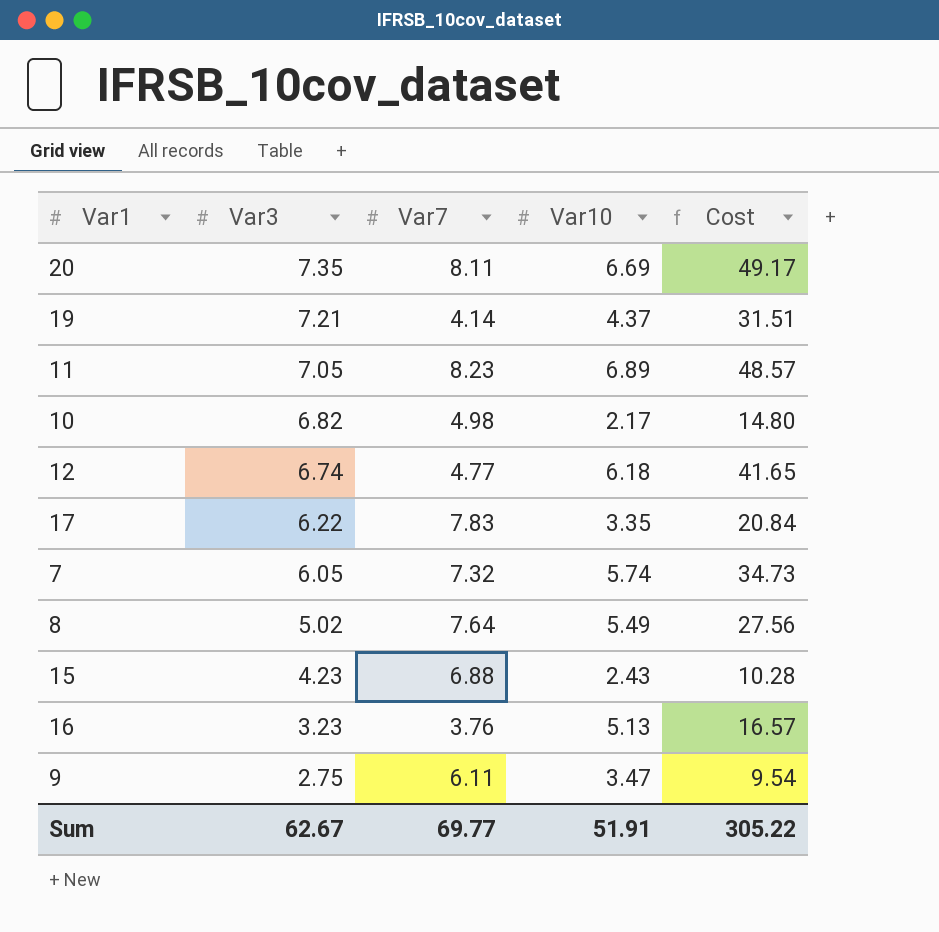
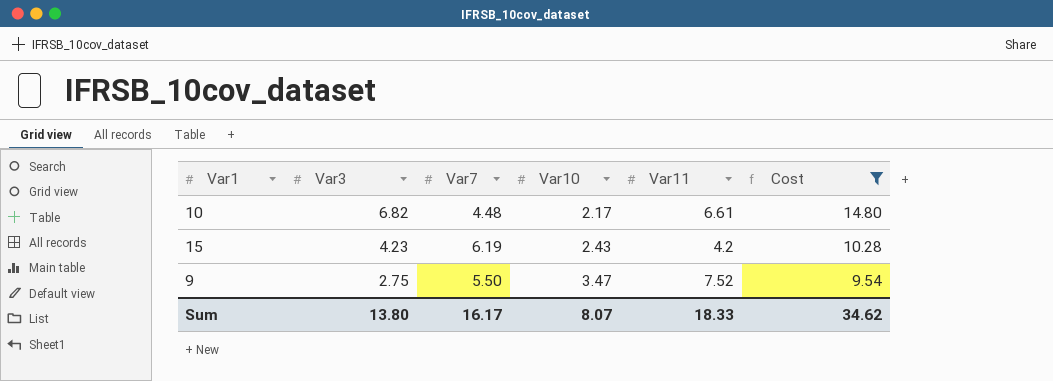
filter: none -> Cost <= 14.80
column Var11 | position: none -> 5
10 | Var7: 4.98 -> 4.48
15 | Var7: 6.88 -> 6.19
9 | Var7: 6.11 -> 5.50
Sum | Var3: 62.67 -> 13.80
Sum | Var7: 69.77 -> 16.17
Sum | Var10: 51.91 -> 8.07
Sum | Cost: 305.22 -> 34.62

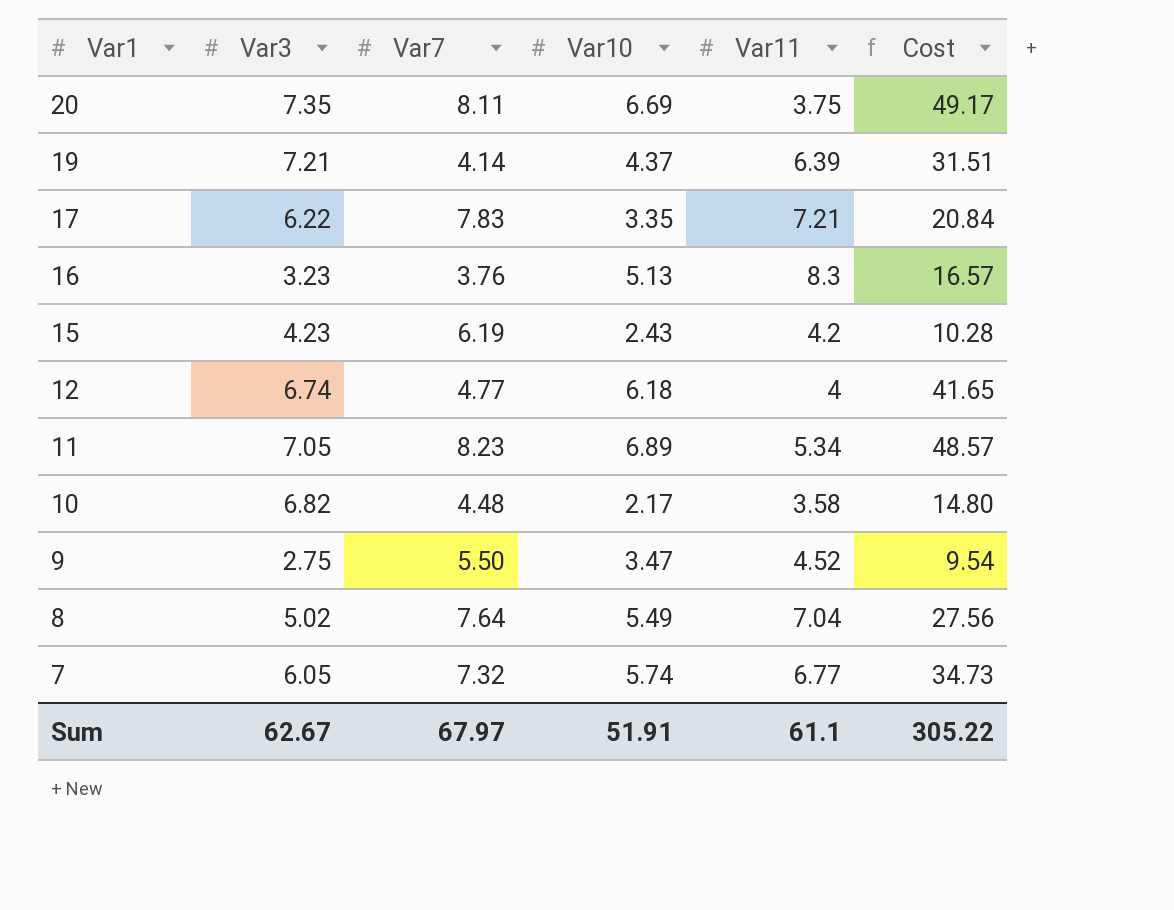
filter: Cost <= 14.80 -> none
row order: Var3 descending -> Var1 descending
10 | Var11: 6.61 -> 3.58
9 | Var11: 7.52 -> 4.52
Sum | Var3: 13.80 -> 62.67
Sum | Var7: 16.17 -> 67.97
Sum | Var10: 8.07 -> 51.91
Sum | Var11: 18.33 -> 61.1
Sum | Cost: 34.62 -> 305.22

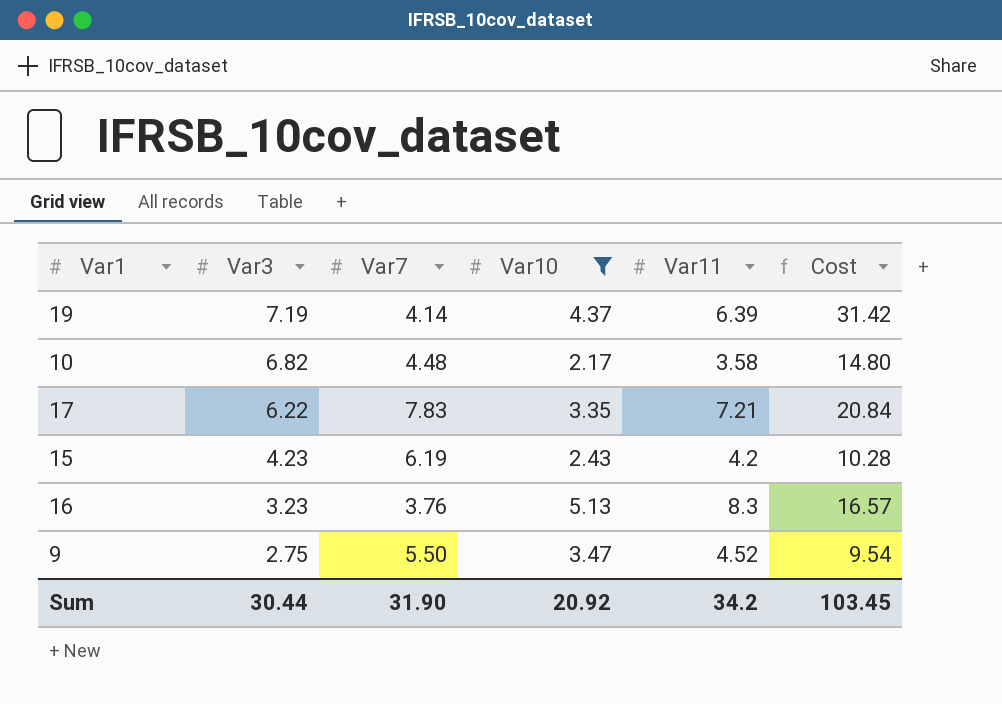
filter: none -> Var10 <= 5.13
row order: Var1 descending -> Var3 descending
19 | Var3: 7.21 -> 7.19
19 | Cost: 31.51 -> 31.42
Sum | Var3: 62.67 -> 30.44
Sum | Var7: 67.97 -> 31.90
Sum | Var10: 51.91 -> 20.92
Sum | Var11: 61.1 -> 34.2
Sum | Cost: 305.22 -> 103.45

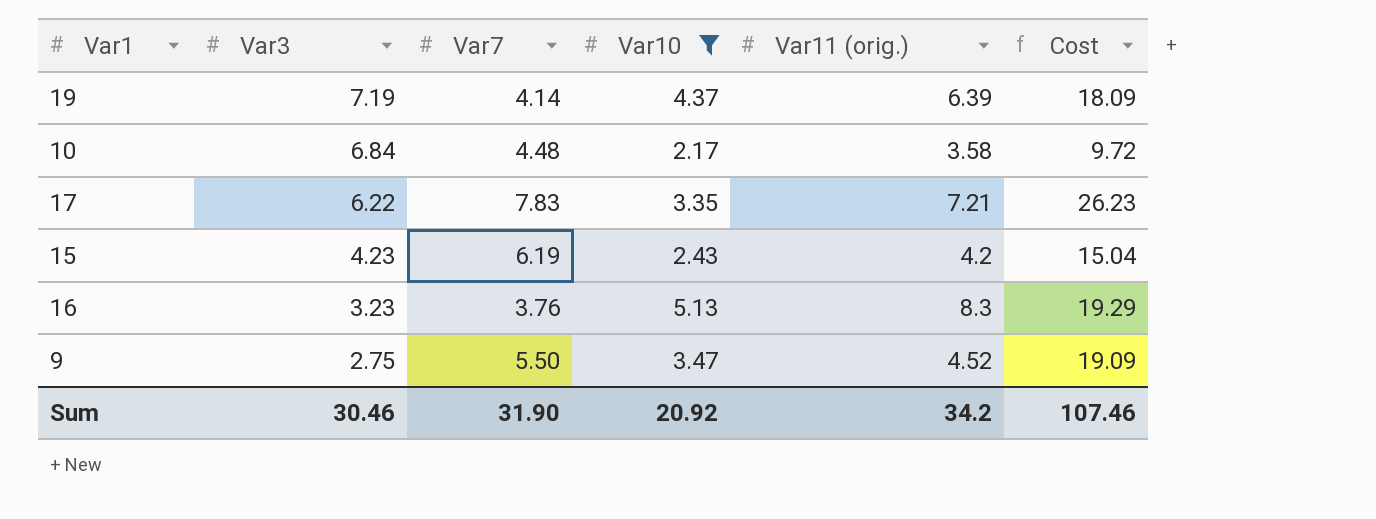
column name: Var11 -> Var11 (orig.)
column Cost | formula: [Var3] * [Var10] -> [Var7] * [Var10]
10 | Var3: 6.82 -> 6.84
Sum | Var3: 30.44 -> 30.46
Sum | Cost: 103.45 -> 107.46

